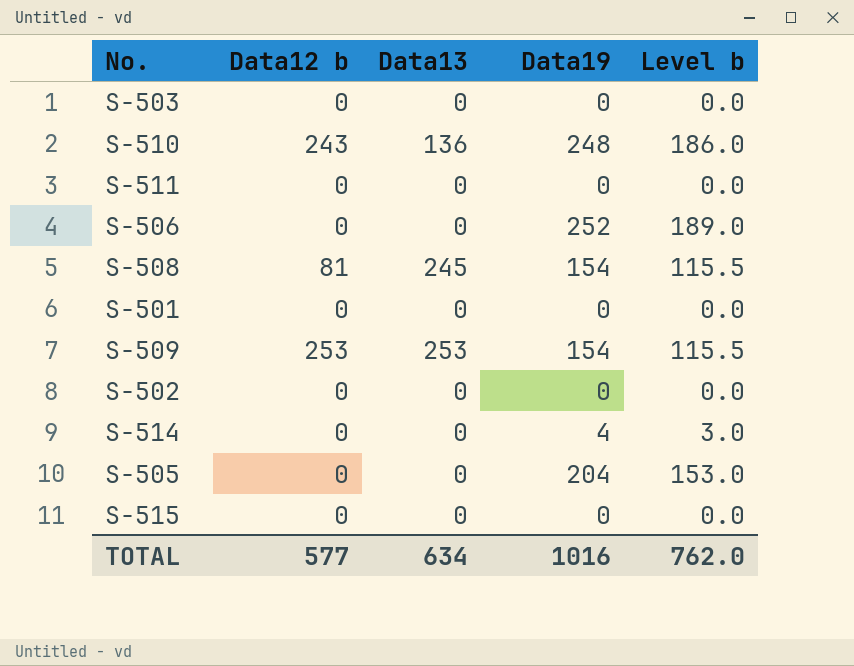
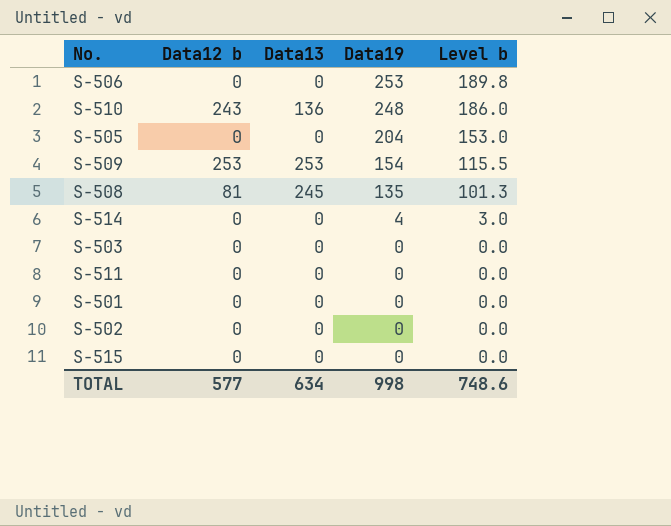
row order: none -> Data19 descending
S-506 | Data19: 252 -> 253
S-506 | Level b: 189.0 -> 189.8
S-508 | Data19: 154 -> 135
S-508 | Level b: 115.5 -> 101.3
TOTAL | Data19: 1016 -> 998
TOTAL | Level b: 762.0 -> 748.6

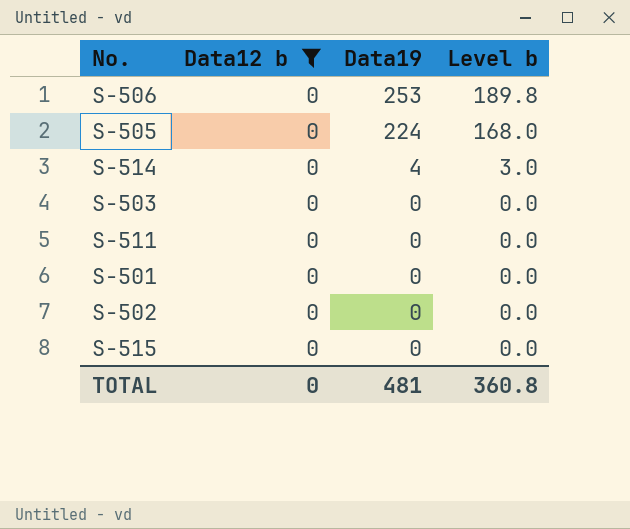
filter: none -> Data12 b = 0
column Data13 | position: 3 -> none
S-505 | Data19: 204 -> 224
S-505 | Level b: 153.0 -> 168.0
TOTAL | Data12 b: 577 -> 0
TOTAL | Data19: 998 -> 481
TOTAL | Level b: 748.6 -> 360.8

